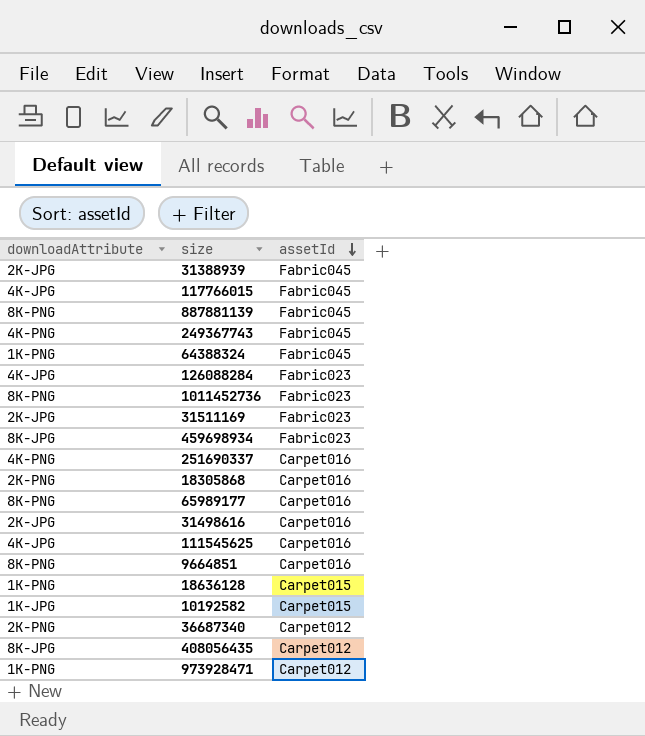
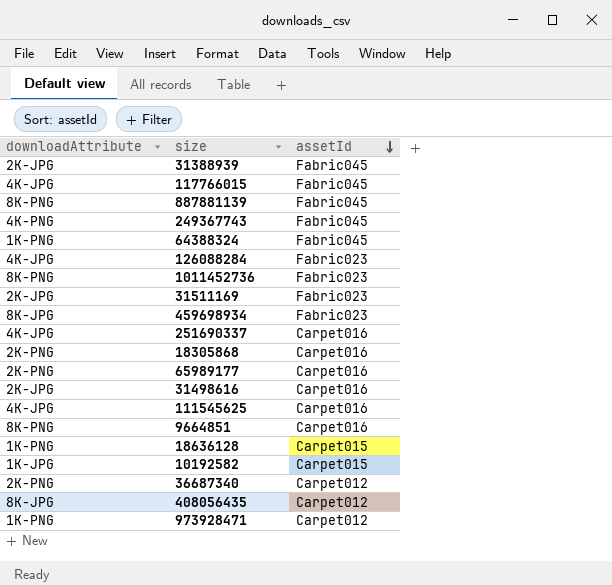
251690337 | downloadAttribute: 4K-PNG -> 4K-JPG
65989177 | downloadAttribute: 8K-PNG -> 2K-PNG

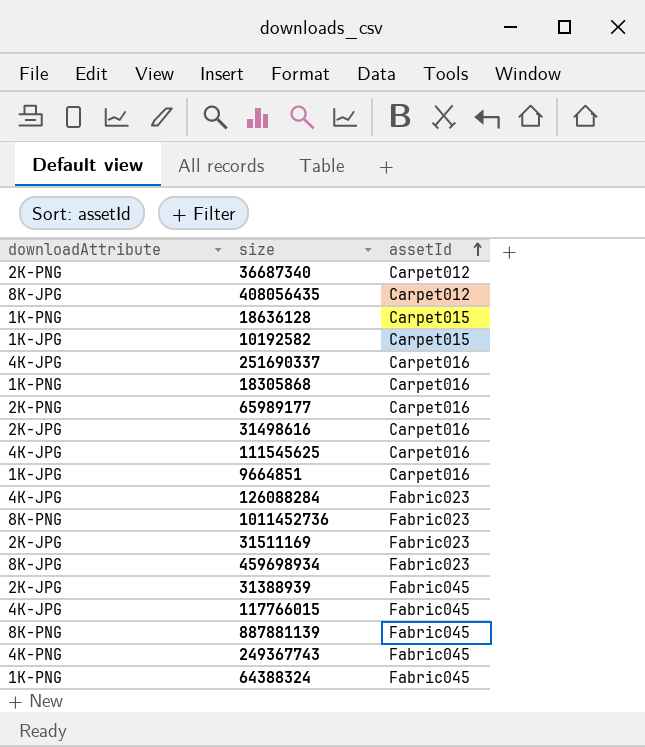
row order: assetId descending -> assetId ascending
row 973928471: 1K-PNG | Carpet012 -> none
18305868 | downloadAttribute: 2K-PNG -> 1K-PNG
9664851 | downloadAttribute: 8K-PNG -> 1K-JPG

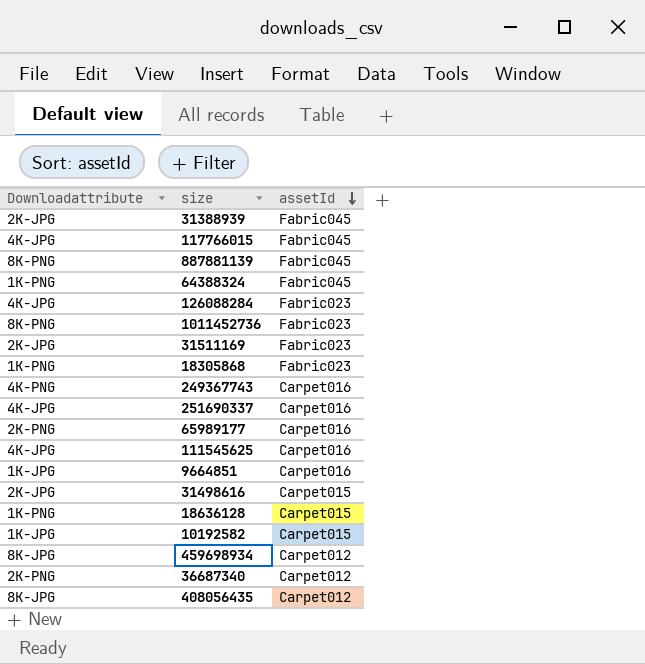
row order: assetId ascending -> assetId descending
column name: downloadAttribute -> Downloadattribute
18305868 | assetId: Carpet016 -> Fabric023
249367743 | assetId: Fabric045 -> Carpet016
31498616 | assetId: Carpet016 -> Carpet015
459698934 | assetId: Fabric023 -> Carpet012

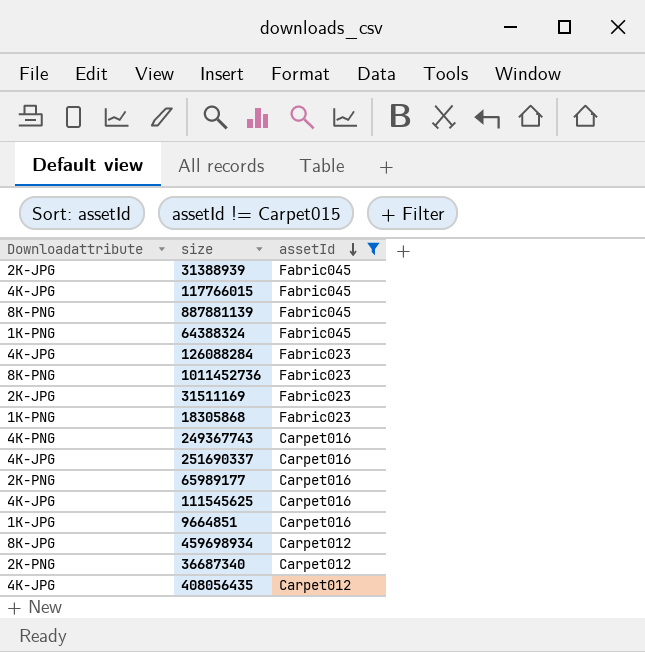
filter: none -> assetId != Carpet015
408056435 | Downloadattribute: 8K-JPG -> 4K-JPG

